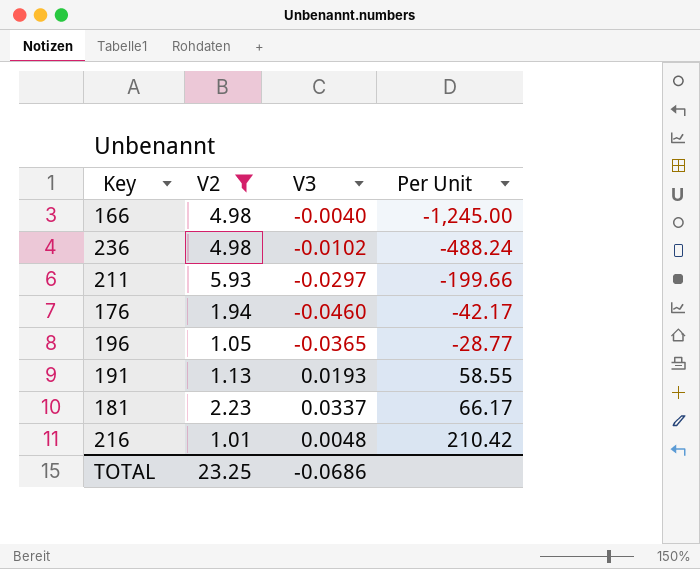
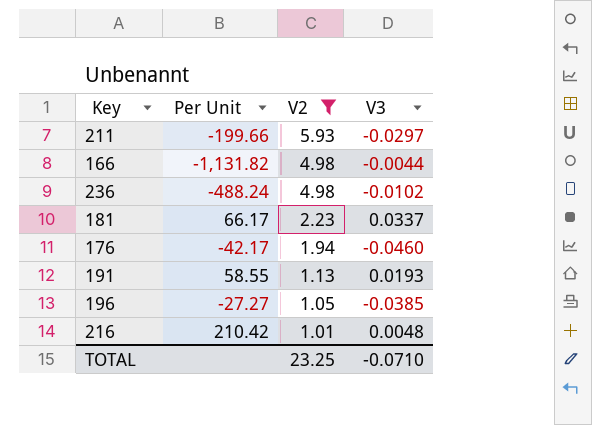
row order: Per Unit ascending -> V2 descending
column Per Unit | position: 4 -> 2
166 | Per Unit: -1,245.00 -> -1,131.82
166 | V3: -0.0040 -> -0.0044
196 | Per Unit: -28.77 -> -27.27
196 | V3: -0.0365 -> -0.0385
TOTAL | V3: -0.0686 -> -0.0710

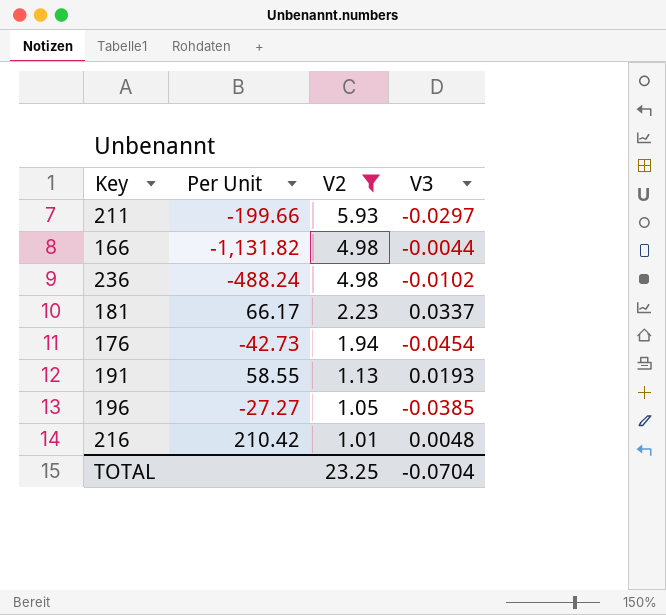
176 | Per Unit: -42.17 -> -42.73
176 | V3: -0.0460 -> -0.0454
TOTAL | V3: -0.0710 -> -0.0704

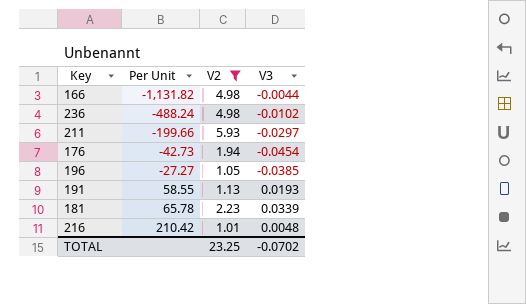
row order: V2 descending -> Per Unit ascending
181 | Per Unit: 66.17 -> 65.78
181 | V3: 0.0337 -> 0.0339
TOTAL | V3: -0.0704 -> -0.0702

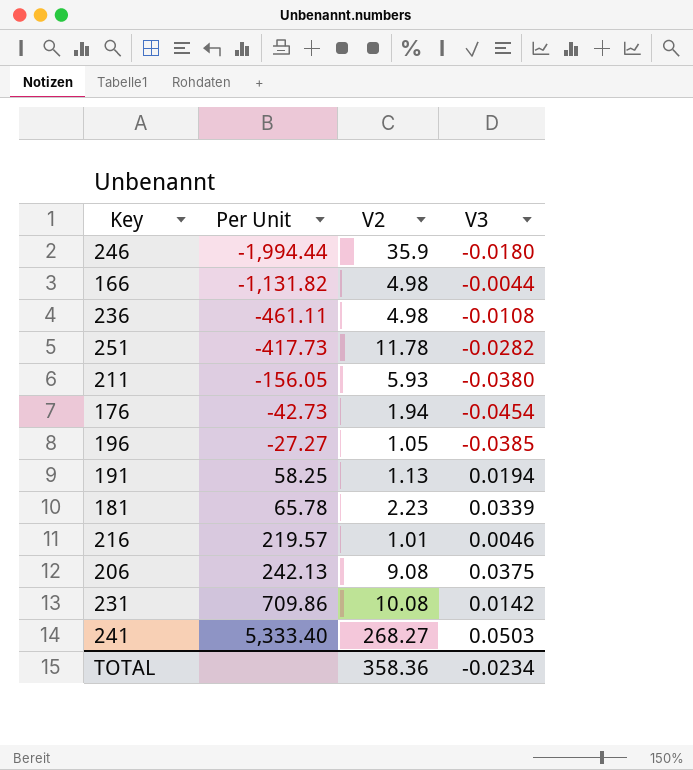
filter: V2 <= 5.93 -> none
236 | Per Unit: -488.24 -> -461.11
236 | V3: -0.0102 -> -0.0108
211 | Per Unit: -199.66 -> -156.05
211 | V3: -0.0297 -> -0.0380
191 | Per Unit: 58.55 -> 58.25
191 | V3: 0.0193 -> 0.0194
216 | Per Unit: 210.42 -> 219.57
216 | V3: 0.0048 -> 0.0046
TOTAL | V2: 23.25 -> 358.36
TOTAL | V3: -0.0702 -> -0.0234

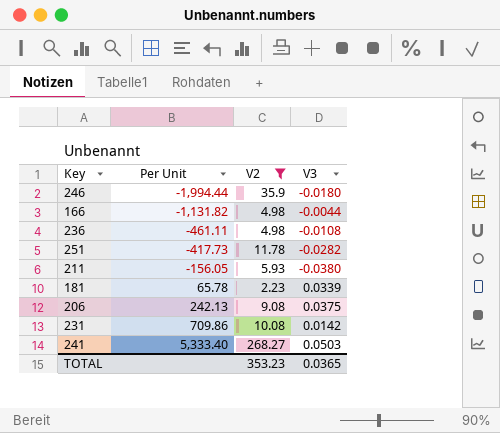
filter: none -> V2 >= 2.23
TOTAL | V2: 358.36 -> 353.23
TOTAL | V3: -0.0234 -> 0.0365

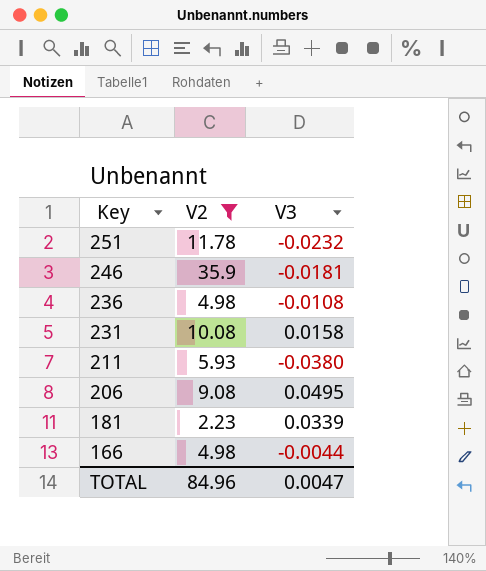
row order: Per Unit ascending -> Key descending
column Per Unit | formula: [V2] / [V3] -> none
row 241: 5,333.40 | 268.27 | 0.0503 -> none
251 | V3: -0.0282 -> -0.0232
246 | V3: -0.0180 -> -0.0181
231 | V3: 0.0142 -> 0.0158
206 | V3: 0.0375 -> 0.0495
TOTAL | V2: 353.23 -> 84.96
TOTAL | V3: 0.0365 -> 0.0047

